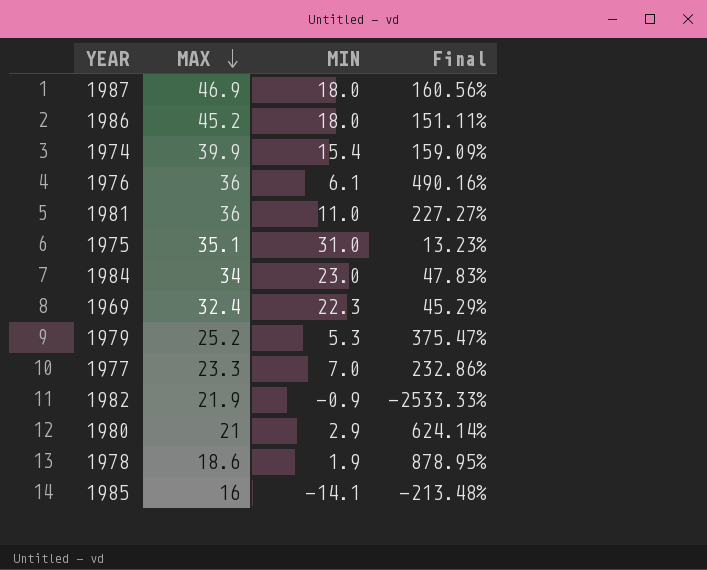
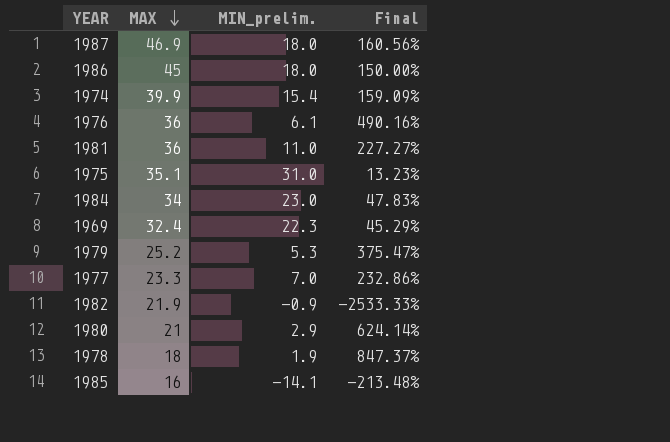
column name: MIN -> MIN_prelim.
1986 | MAX: 45.2 -> 45
1986 | Final: 151.11% -> 150.00%
1978 | MAX: 18.6 -> 18
1978 | Final: 878.95% -> 847.37%

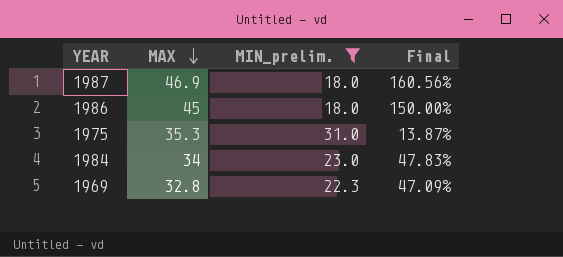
filter: none -> MIN_prelim. >= 18.0
1975 | MAX: 35.1 -> 35.3
1975 | Final: 13.23% -> 13.87%
1969 | MAX: 32.4 -> 32.8
1969 | Final: 45.29% -> 47.09%

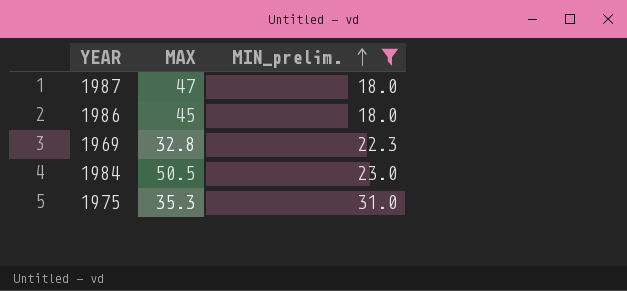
row order: MAX descending -> MIN_prelim. ascending
column Final | formula: ([MAX] - [MIN_prelim.]) / [MIN_prelim.] -> none
1987 | MAX: 46.9 -> 47
1984 | MAX: 34 -> 50.5

